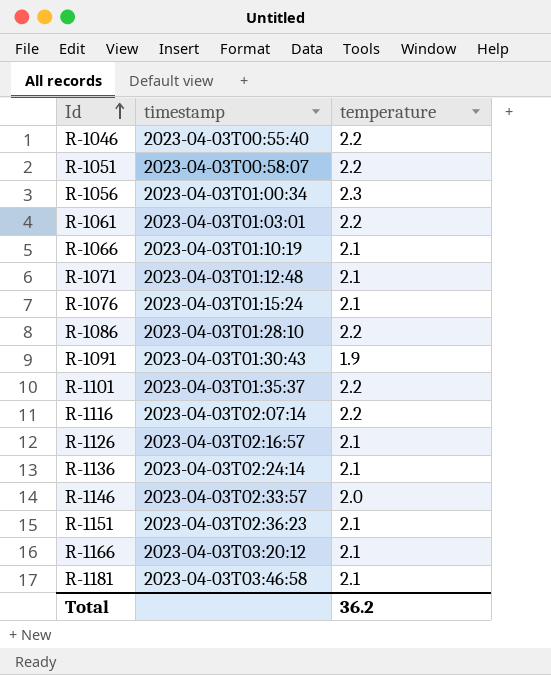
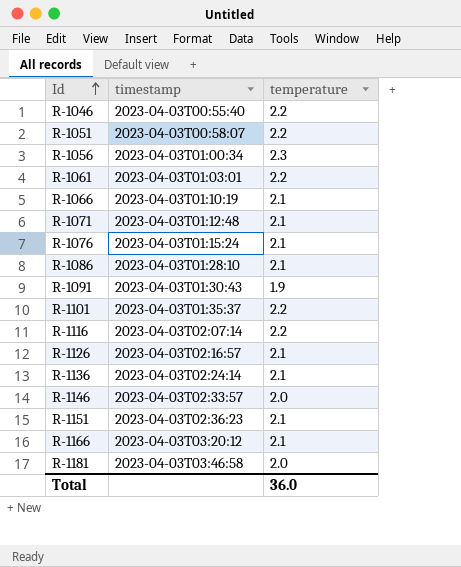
R-1086 | temperature: 2.2 -> 2.1
R-1181 | temperature: 2.1 -> 2.0
Total | temperature: 36.2 -> 36.0

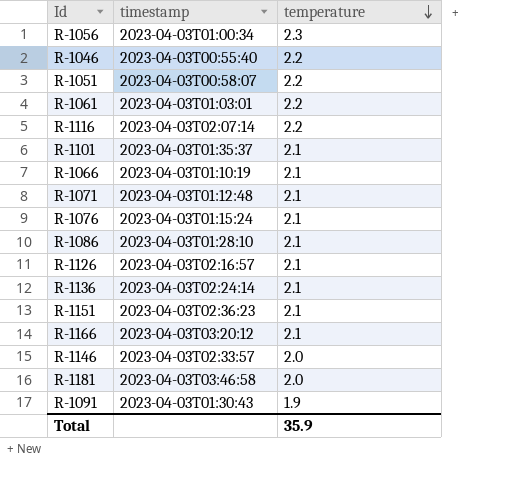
row order: Id ascending -> temperature descending
R-1101 | temperature: 2.2 -> 2.1
Total | temperature: 36.0 -> 35.9

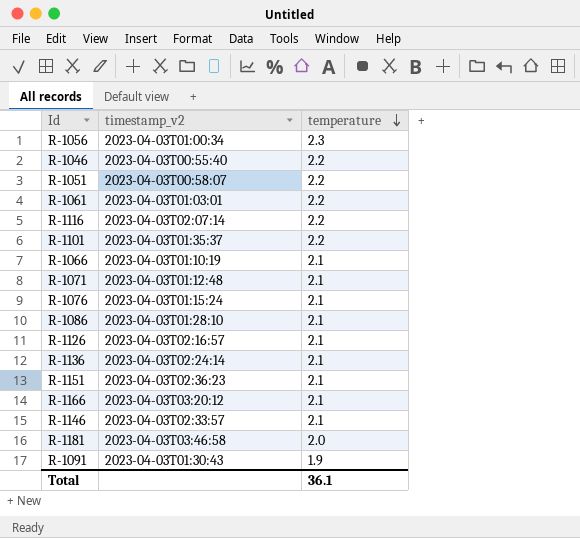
column name: timestamp -> timestamp_v2
R-1101 | temperature: 2.1 -> 2.2
R-1146 | temperature: 2.0 -> 2.1
Total | temperature: 35.9 -> 36.1

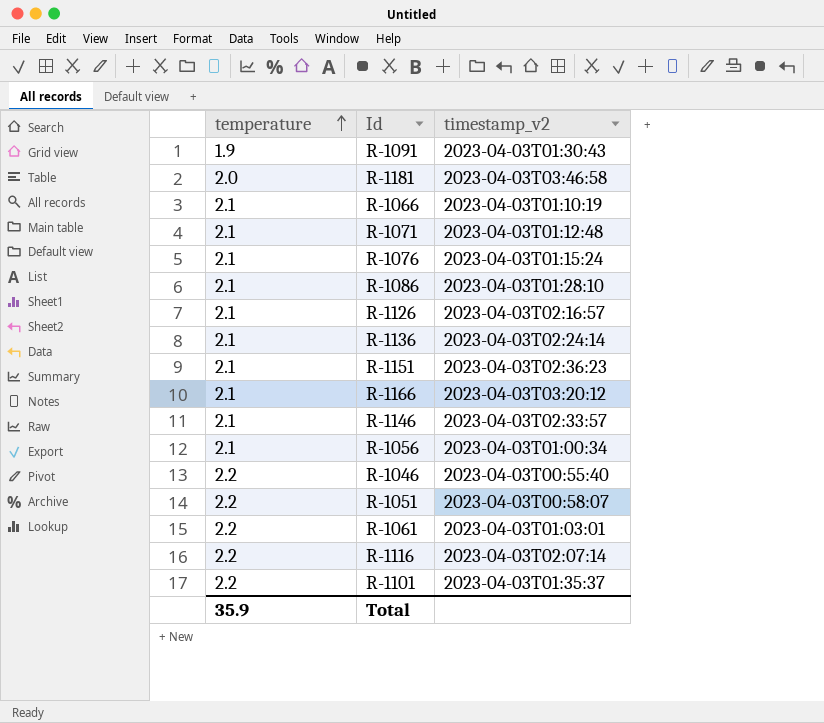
row order: temperature descending -> temperature ascending
column temperature | position: 3 -> 1
R-1056 | temperature: 2.3 -> 2.1
Total | temperature: 36.1 -> 35.9

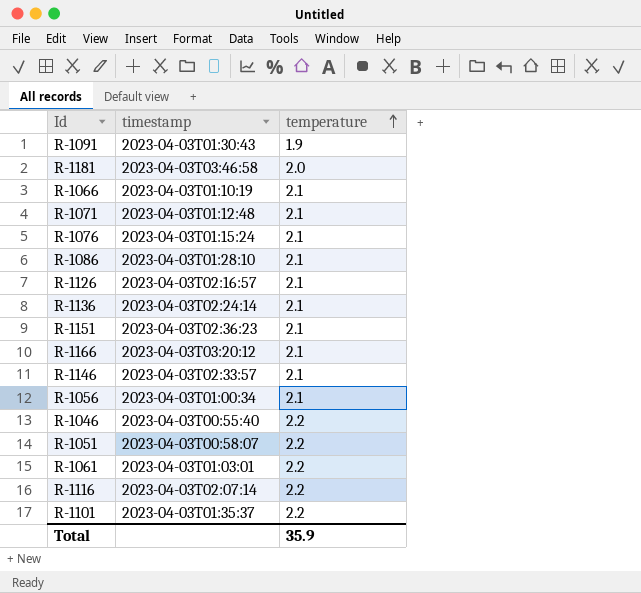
column name: timestamp_v2 -> timestamp
column temperature | position: 1 -> 3

